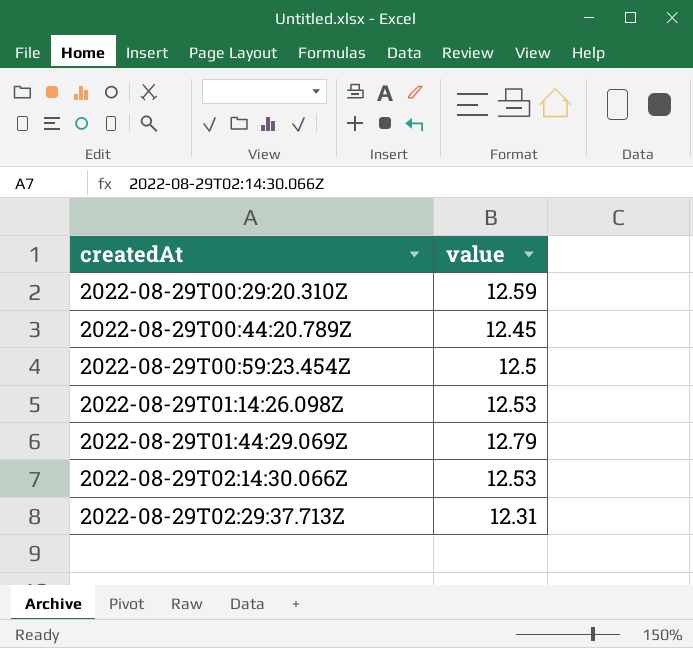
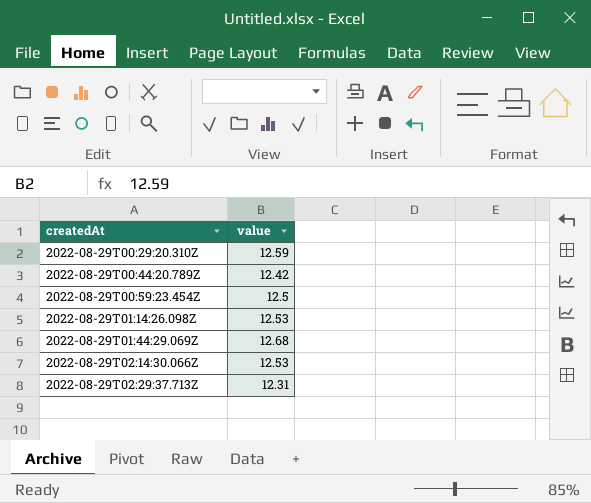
2022-08-29T00:44:20.789Z | value: 12.45 -> 12.42
2022-08-29T01:44:29.069Z | value: 12.79 -> 12.68

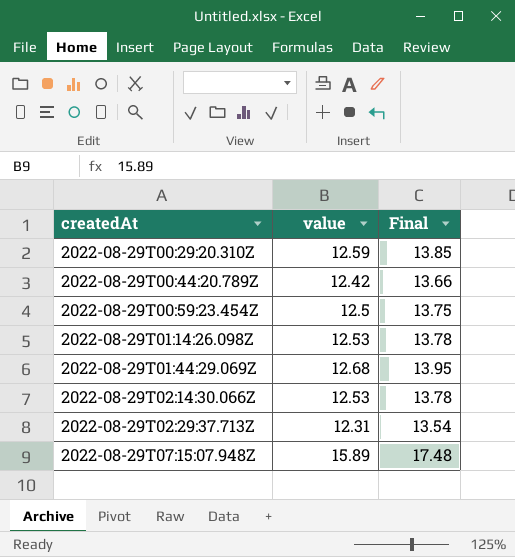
column Final | formula: none -> [value] * 1.1
row 2022-08-29T07:15:07.948Z: none -> 15.89 | 17.48

